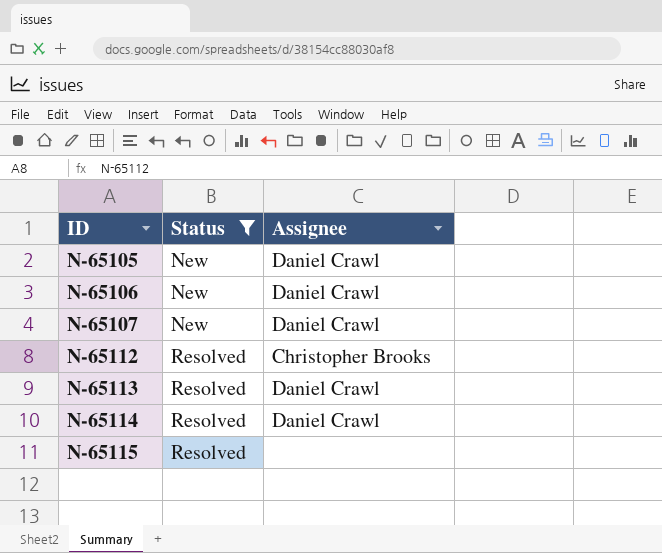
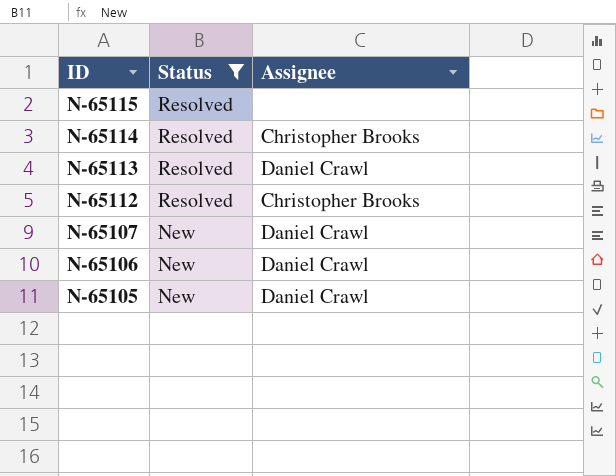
row order: ID ascending -> ID descending
N-65114 | Assignee: Daniel Crawl -> Christopher Brooks

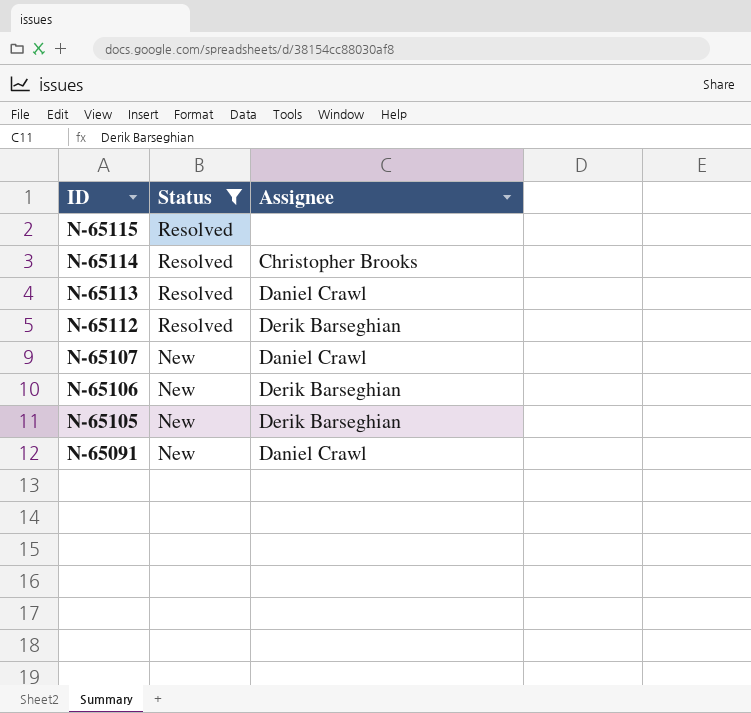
N-65112 | Assignee: Christopher Brooks -> Derik Barseghian
N-65106 | Assignee: Daniel Crawl -> Derik Barseghian
N-65105 | Assignee: Daniel Crawl -> Derik Barseghian
row N-65091: none -> New | Daniel Crawl

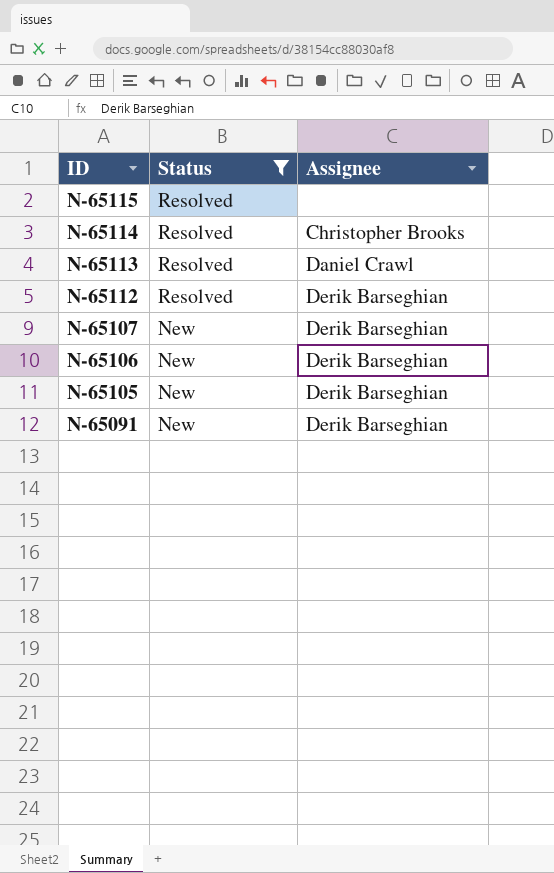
N-65107 | Assignee: Daniel Crawl -> Derik Barseghian
N-65091 | Assignee: Daniel Crawl -> Derik Barseghian

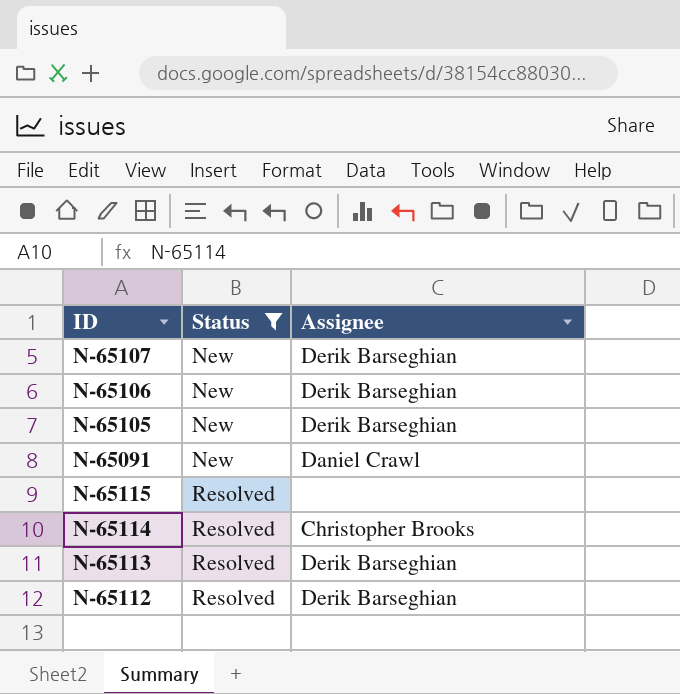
row order: ID descending -> Status ascending
N-65091 | Assignee: Derik Barseghian -> Daniel Crawl
N-65113 | Assignee: Daniel Crawl -> Derik Barseghian

